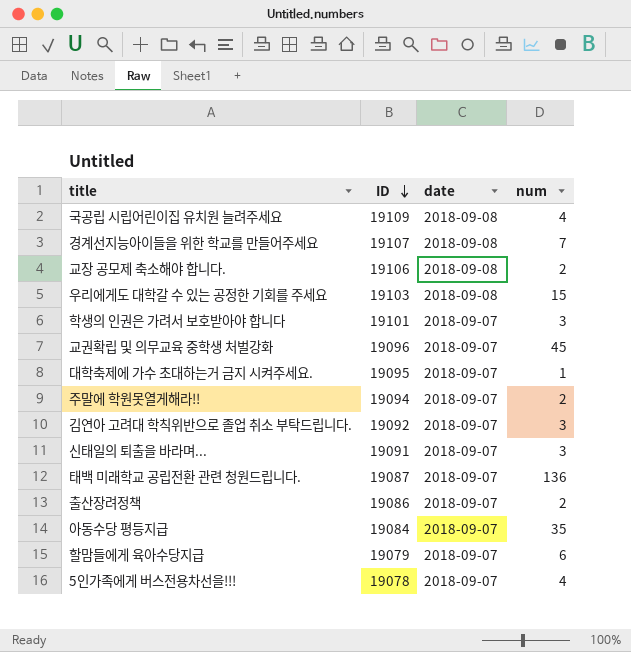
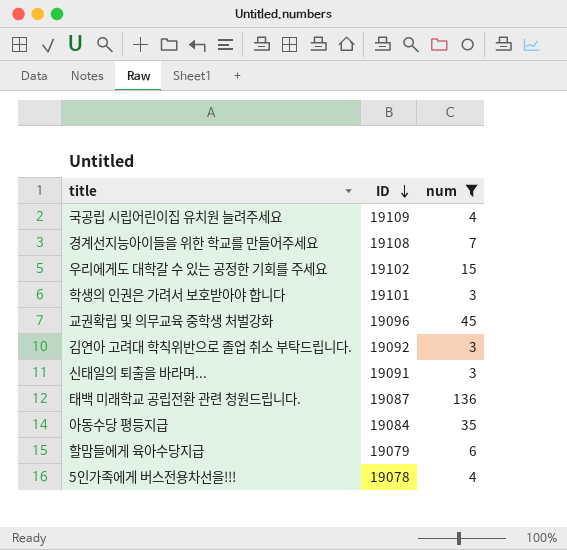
filter: none -> num >= 3
column date | position: 3 -> none
경계선지능아이들을 위한 학교를 만들어주세요 | ID: 19107 -> 19108
우리에게도 대학갈 수 있는 공정한 기회를 주세요 | ID: 19103 -> 19102

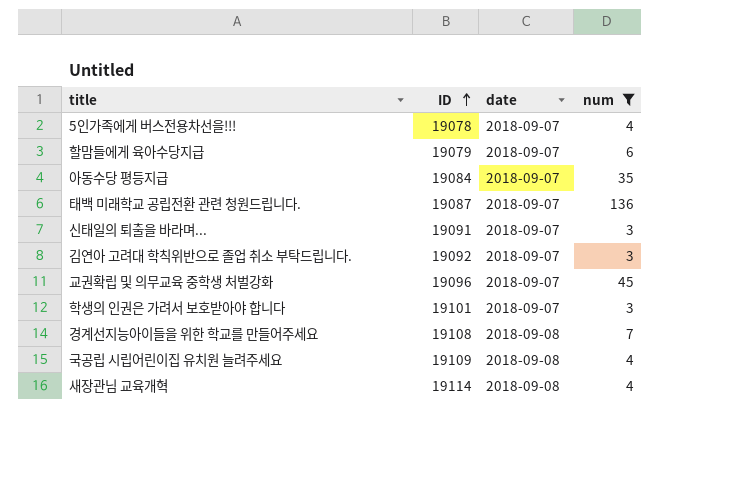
row order: ID descending -> ID ascending
column date | position: none -> 3
row 우리에게도 대학갈 수 있는 공정한 기회를 주세요: 19102 | 15 -> none
row 새장관님 교육개혁: none -> 19114 | 2018-09-08 | 4

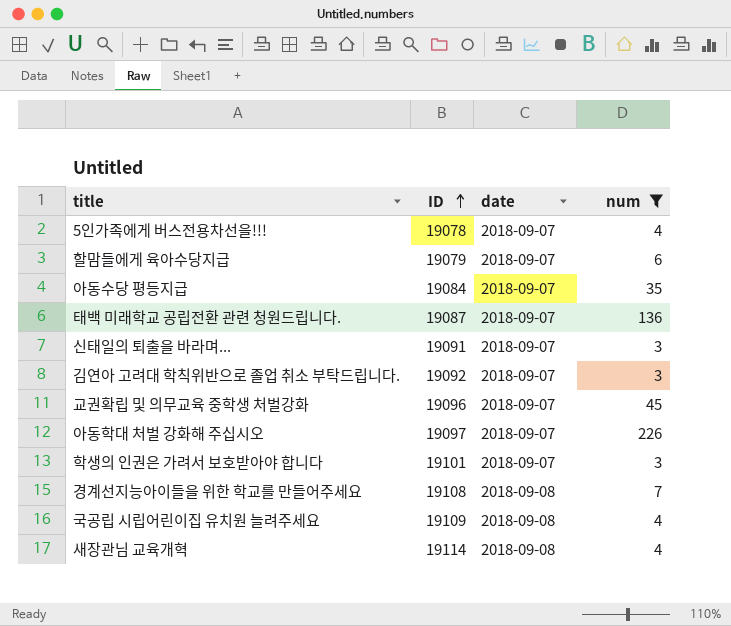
row 아동학대 처벌 강화해 주십시오: none -> 19097 | 2018-09-07 | 226

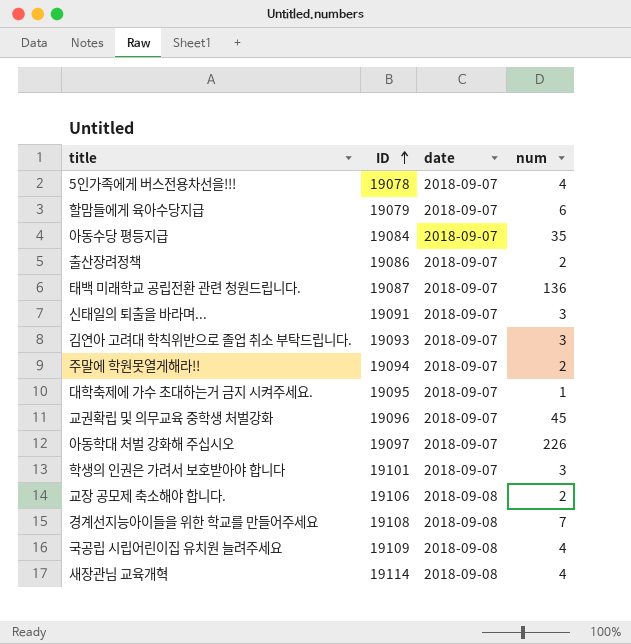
filter: num >= 3 -> none
김연아 고려대 학칙위반으로 졸업 취소 부탁드립니다. | ID: 19092 -> 19093

